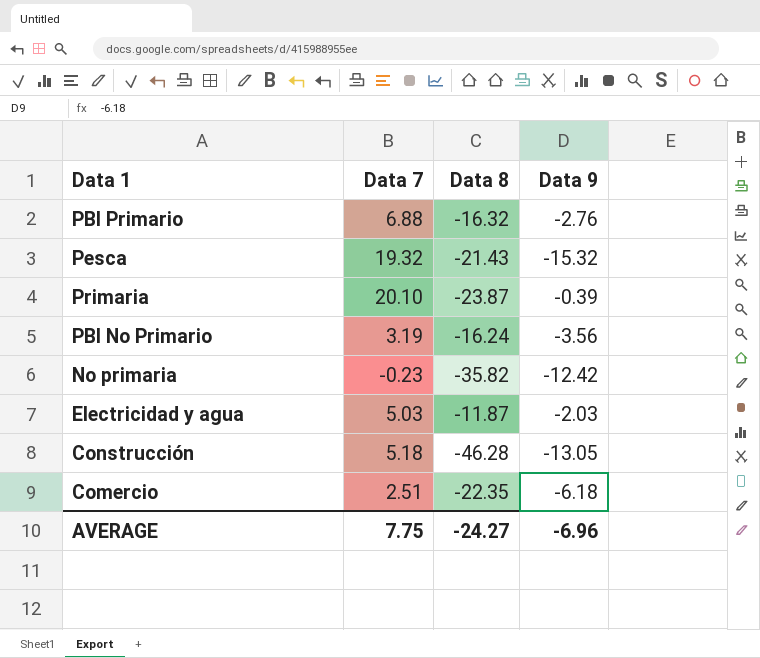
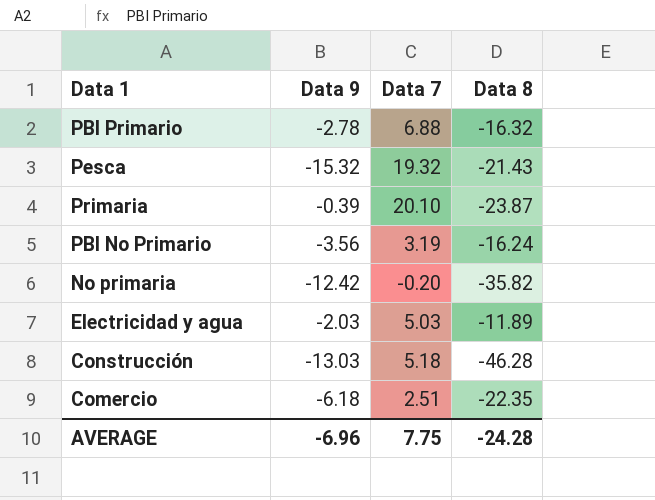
column Data 9 | position: 4 -> 2
PBI Primario | Data 9: -2.76 -> -2.78
No primaria | Data 7: -0.23 -> -0.20
Electricidad y agua | Data 8: -11.87 -> -11.89
Construcción | Data 9: -13.05 -> -13.03
AVERAGE | Data 8: -24.27 -> -24.28

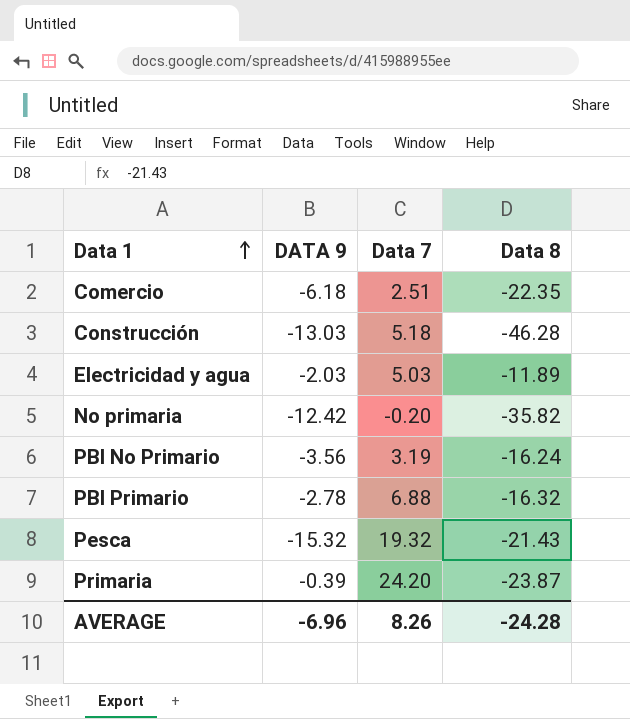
row order: none -> Data 1 ascending
column name: Data 9 -> DATA 9
Primaria | Data 7: 20.10 -> 24.20
AVERAGE | Data 7: 7.75 -> 8.26

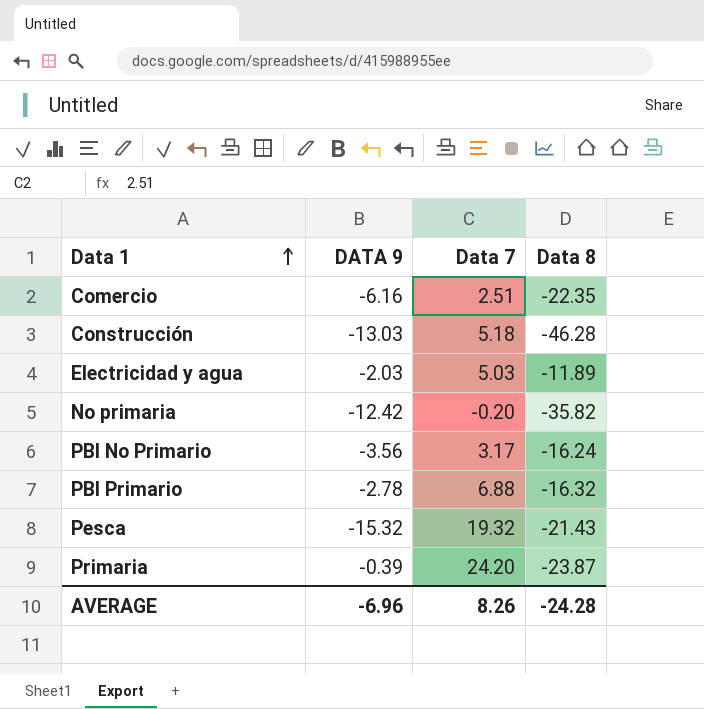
Comercio | DATA 9: -6.18 -> -6.16
PBI No Primario | Data 7: 3.19 -> 3.17

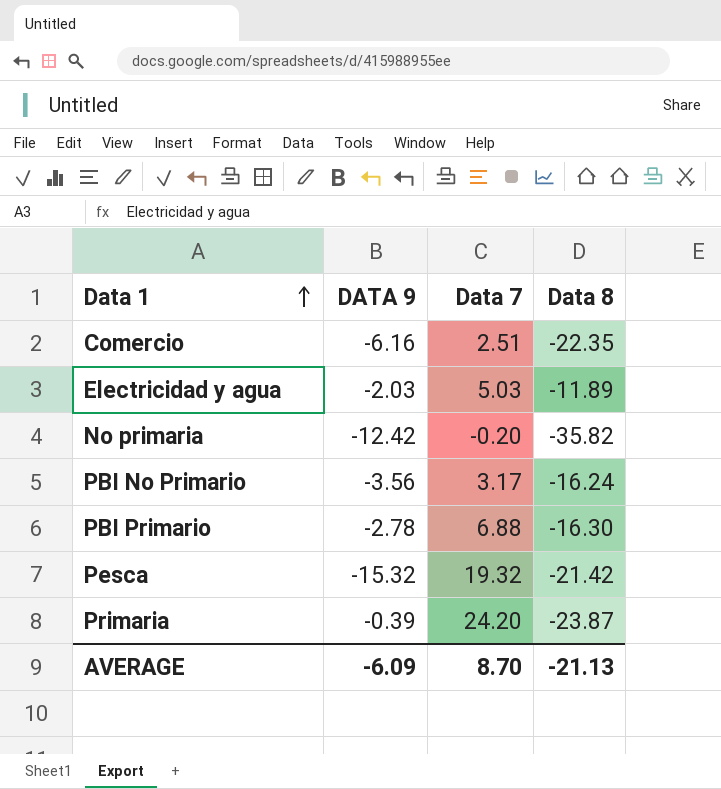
row Construcción: -13.03 | 5.18 | -46.28 -> none
PBI Primario | Data 8: -16.32 -> -16.30
Pesca | Data 8: -21.43 -> -21.42
AVERAGE | DATA 9: -6.96 -> -6.09
AVERAGE | Data 7: 8.26 -> 8.70
AVERAGE | Data 8: -24.28 -> -21.13

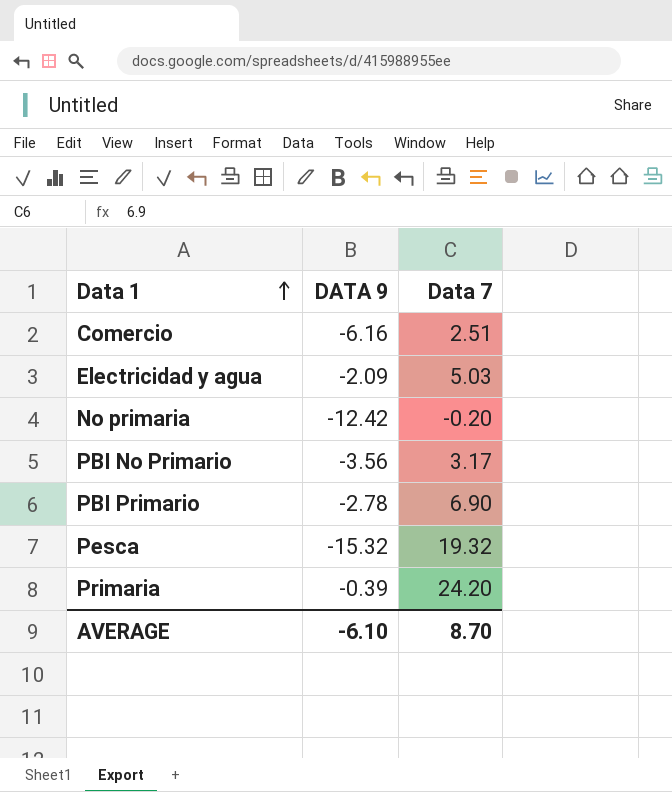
column Data 8 | position: 4 -> none
Electricidad y agua | DATA 9: -2.03 -> -2.09
PBI Primario | Data 7: 6.88 -> 6.90
AVERAGE | DATA 9: -6.09 -> -6.10

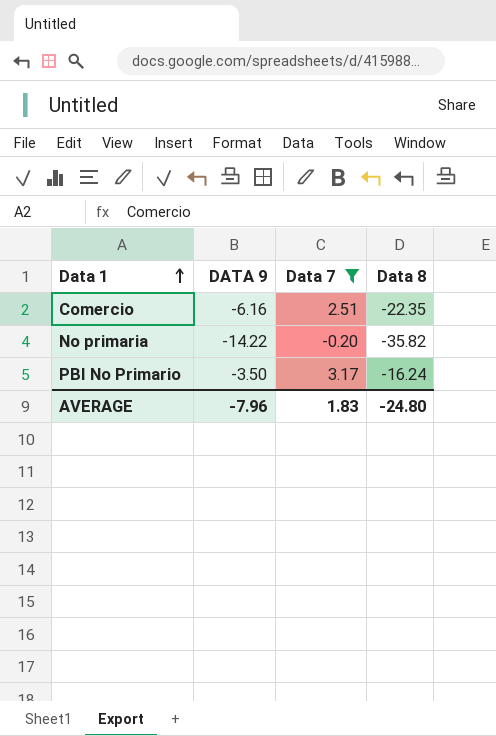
filter: none -> Data 7 <= 3.17
column Data 8 | position: none -> 4
No primaria | DATA 9: -12.42 -> -14.22
PBI No Primario | DATA 9: -3.56 -> -3.50
AVERAGE | DATA 9: -6.10 -> -7.96
AVERAGE | Data 7: 8.70 -> 1.83

